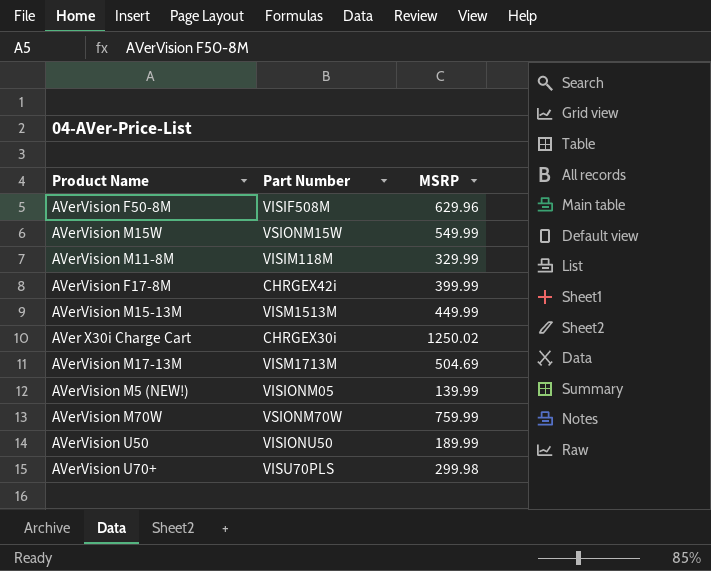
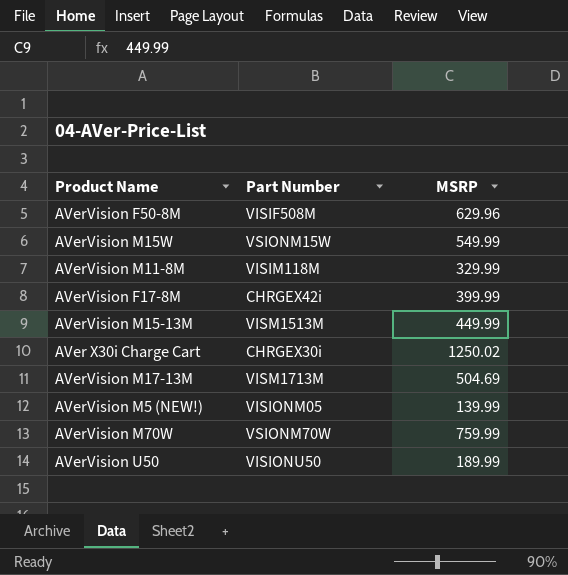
row AVerVision U70+: VISU70PLS | 299.98 -> none

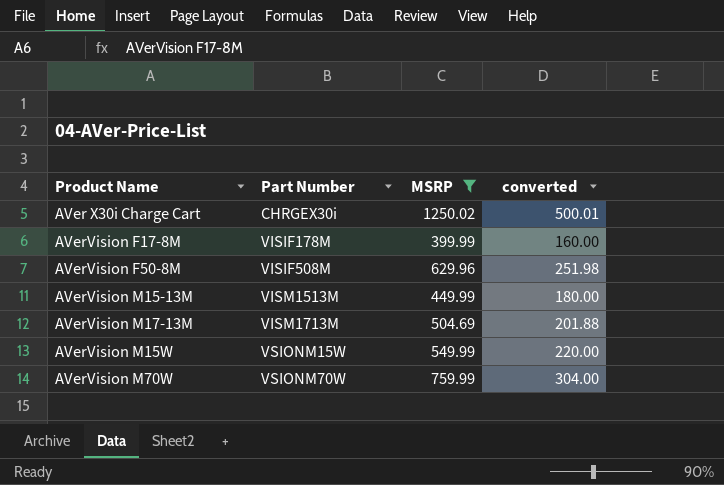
filter: none -> MSRP >= 399.99
row order: none -> Part Number ascending
column converted | formula: none -> [MSRP] * 0.4
AVerVision F17-8M | Part Number: CHRGEX42i -> VISIF178M

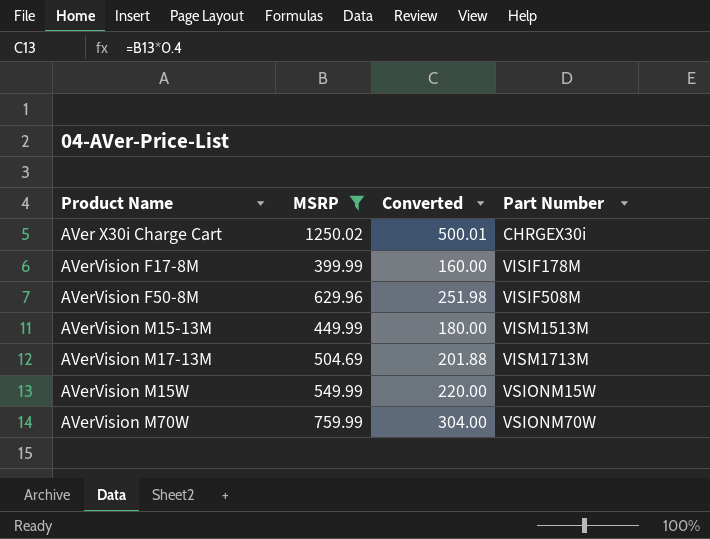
column name: converted -> Converted
column Part Number | position: 2 -> 4

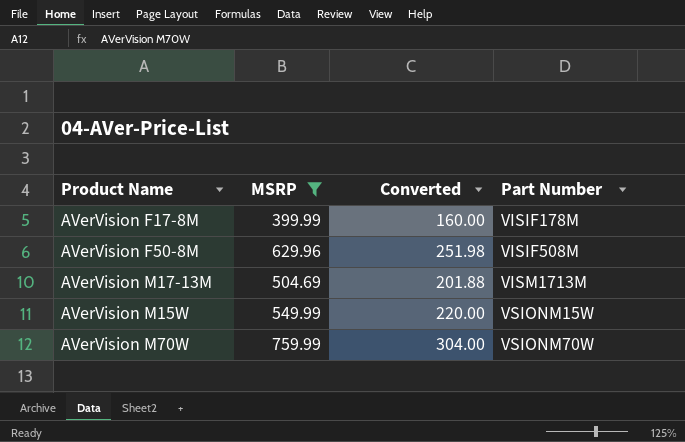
row AVer X30i Charge Cart: 1250.02 | 500.01 | CHRGEX30i -> none
row AVerVision M15-13M: 449.99 | 180.00 | VISM1513M -> none

